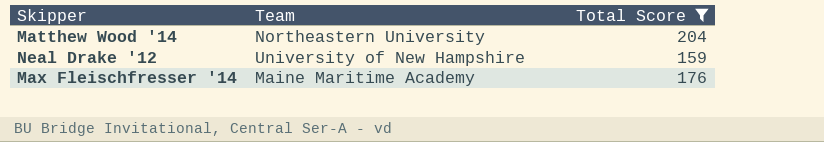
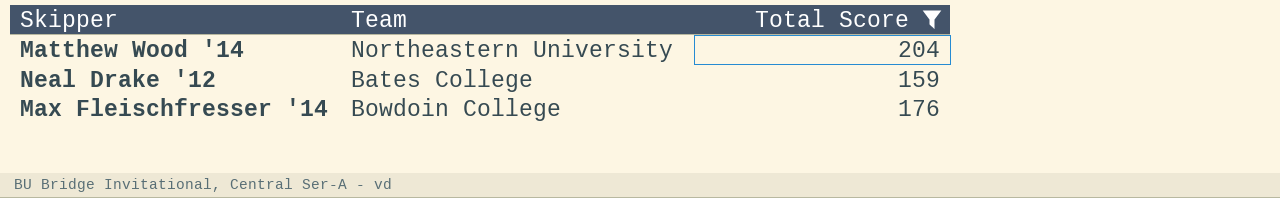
Neal Drake '12 | Team: University of New Hampshire -> Bates College
Max Fleischfresser '14 | Team: Maine Maritime Academy -> Bowdoin College

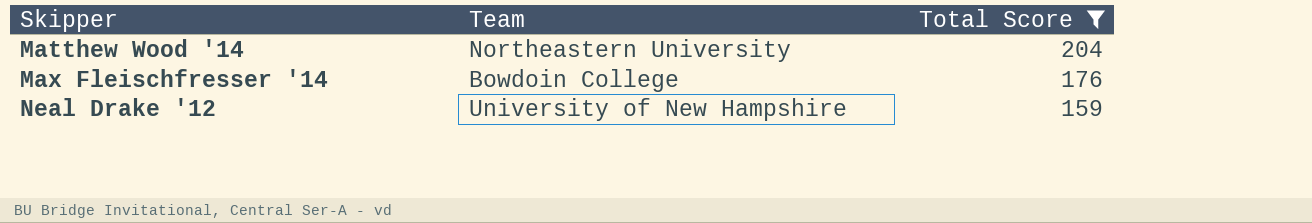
row order: none -> Skipper ascending
Neal Drake '12 | Team: Bates College -> University of New Hampshire

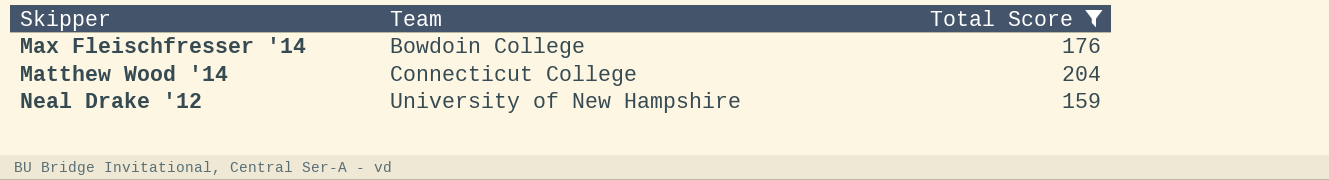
row order: Skipper ascending -> Team ascending
Matthew Wood '14 | Team: Northeastern University -> Connecticut College

